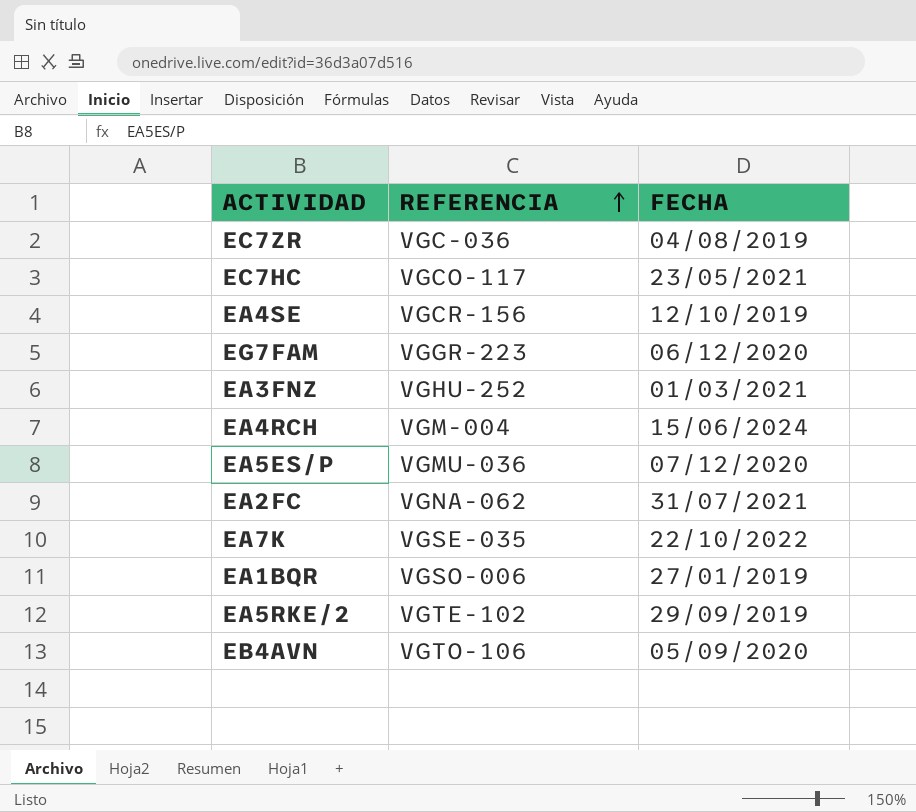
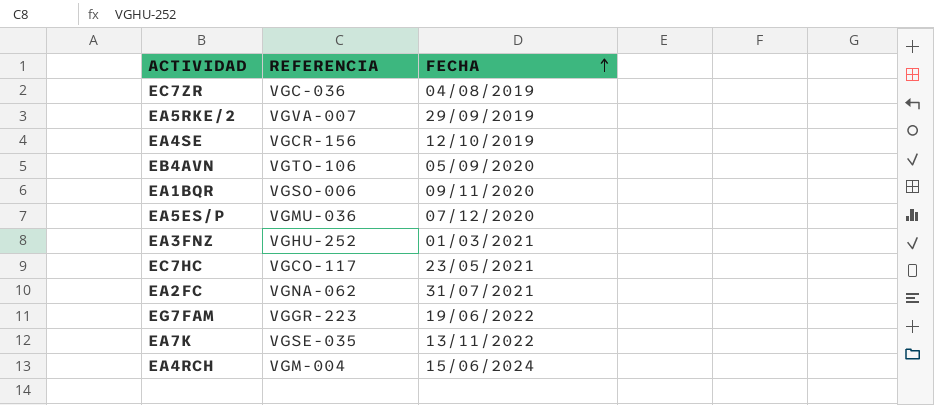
row order: REFERENCIA ascending -> FECHA ascending
EA5RKE/2 | REFERENCIA: VGTE-102 -> VGVA-007
EA1BQR | FECHA: 27/01/2019 -> 09/11/2020
EG7FAM | FECHA: 06/12/2020 -> 19/06/2022
EA7K | FECHA: 22/10/2022 -> 13/11/2022

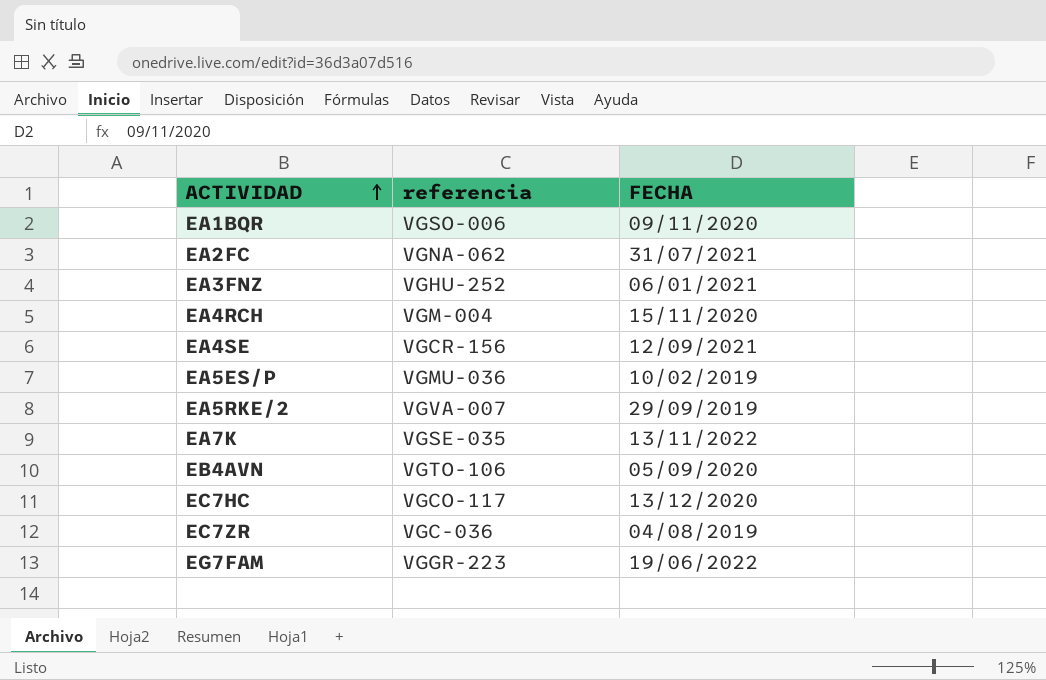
row order: FECHA ascending -> ACTIVIDAD ascending
column name: REFERENCIA -> referencia
EA3FNZ | FECHA: 01/03/2021 -> 06/01/2021
EA4RCH | FECHA: 15/06/2024 -> 15/11/2020
EA4SE | FECHA: 12/10/2019 -> 12/09/2021
EA5ES/P | FECHA: 07/12/2020 -> 10/02/2019
EC7HC | FECHA: 23/05/2021 -> 13/12/2020

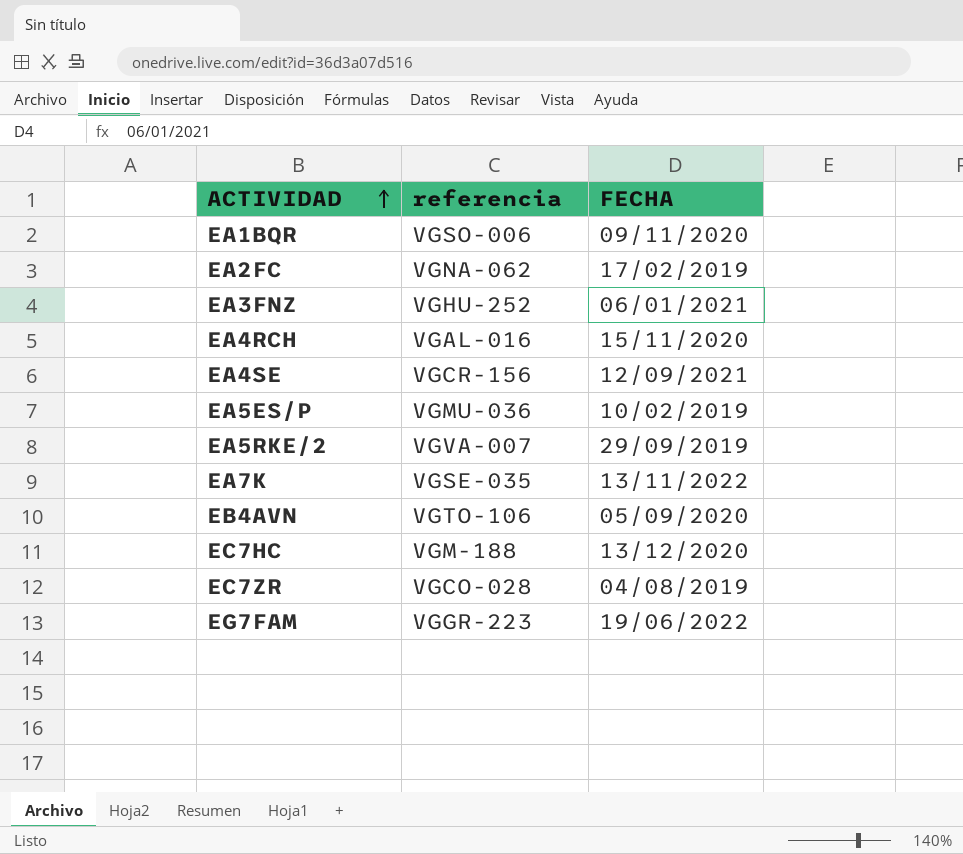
EA2FC | FECHA: 31/07/2021 -> 17/02/2019
EA4RCH | referencia: VGM-004 -> VGAL-016
EC7HC | referencia: VGCO-117 -> VGM-188
EC7ZR | referencia: VGC-036 -> VGCO-028

